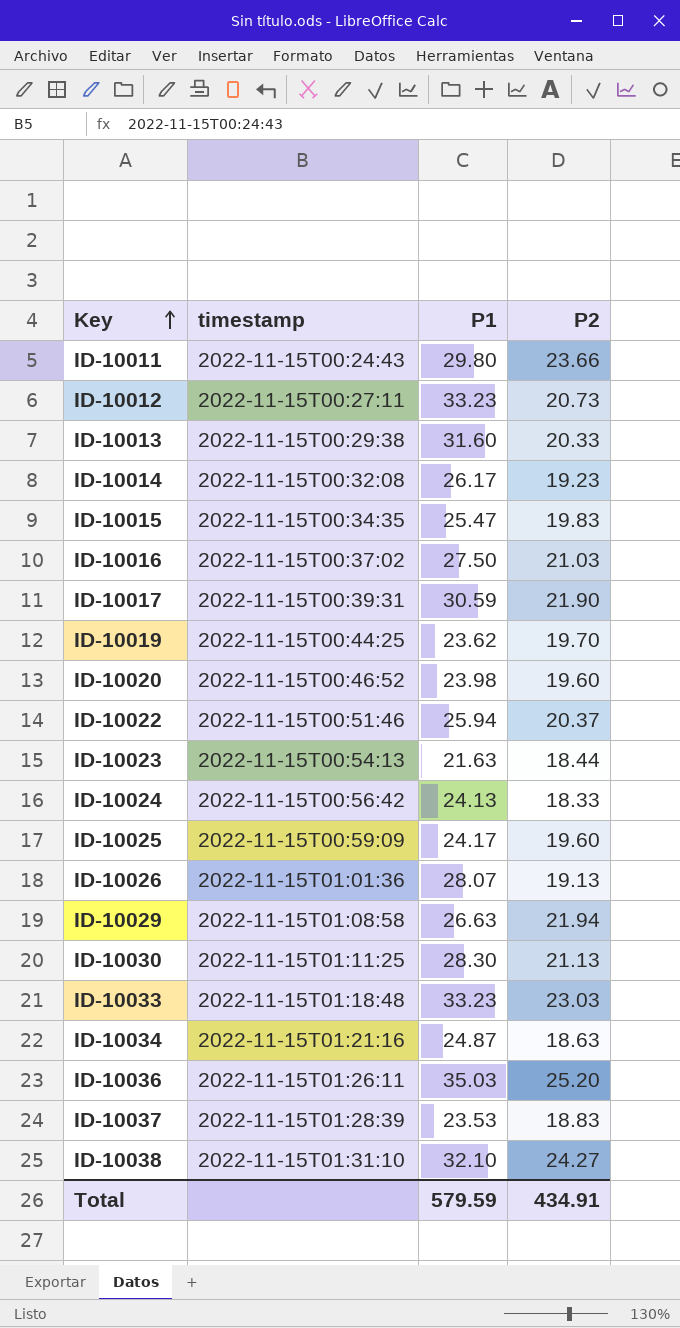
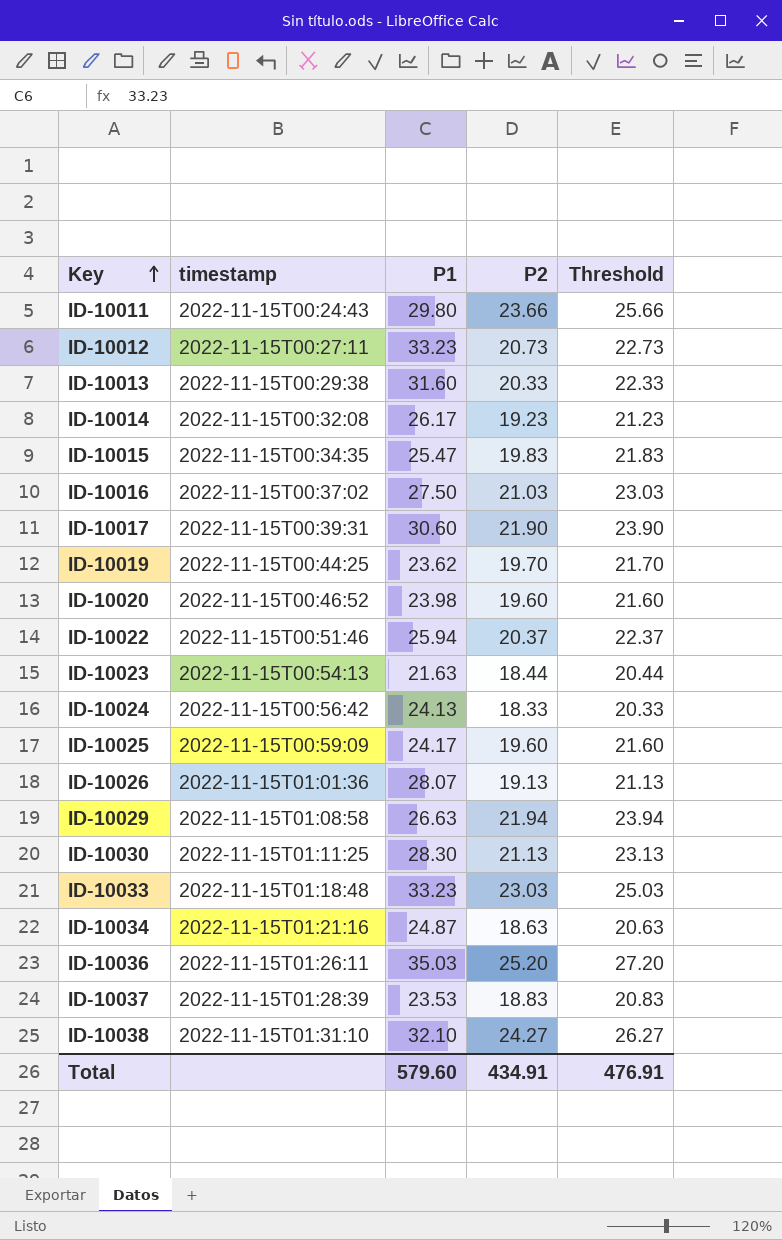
column Threshold | formula: none -> [P2] + 2
ID-10017 | P1: 30.59 -> 30.60
Total | P1: 579.59 -> 579.60

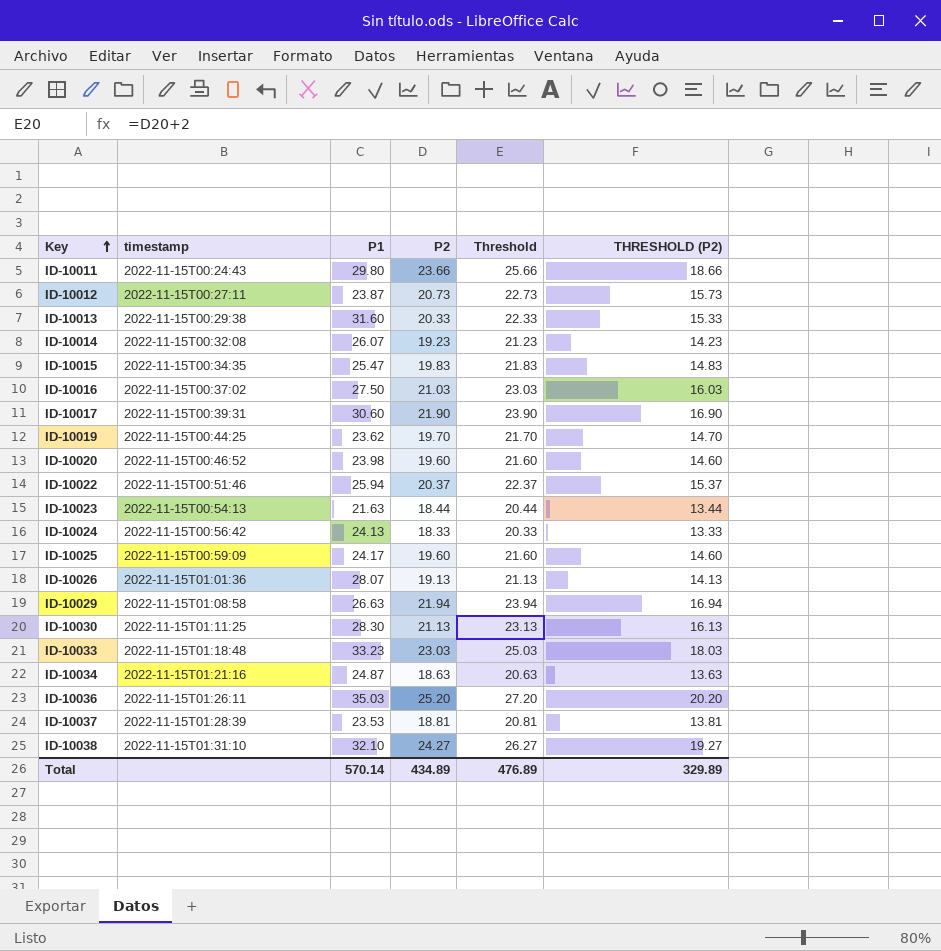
column THRESHOLD (P2) | formula: none -> [P2] - 5
ID-10012 | P1: 33.23 -> 23.87
ID-10014 | P1: 26.17 -> 26.07
ID-10037 | P2: 18.83 -> 18.81
ID-10037 | Threshold: 20.83 -> 20.81
Total | P1: 579.60 -> 570.14
Total | P2: 434.91 -> 434.89
Total | Threshold: 476.91 -> 476.89

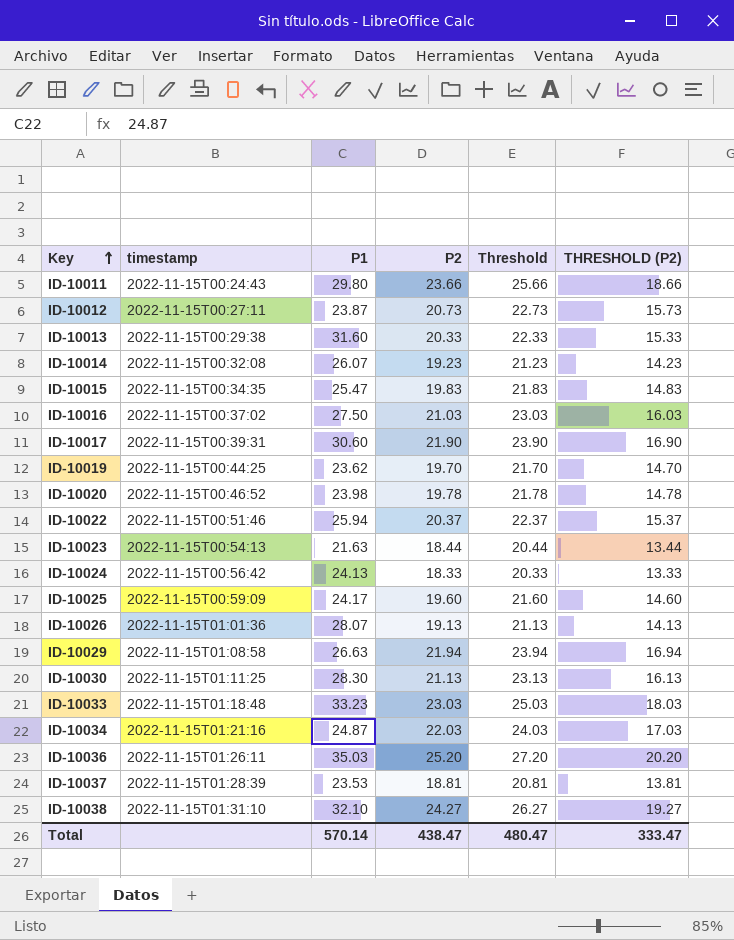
ID-10020 | P2: 19.60 -> 19.78
ID-10020 | Threshold: 21.60 -> 21.78
ID-10020 | THRESHOLD (P2): 14.60 -> 14.78
ID-10034 | P2: 18.63 -> 22.03
ID-10034 | Threshold: 20.63 -> 24.03
ID-10034 | THRESHOLD (P2): 13.63 -> 17.03
Total | P2: 434.89 -> 438.47
Total | Threshold: 476.89 -> 480.47
Total | THRESHOLD (P2): 329.89 -> 333.47

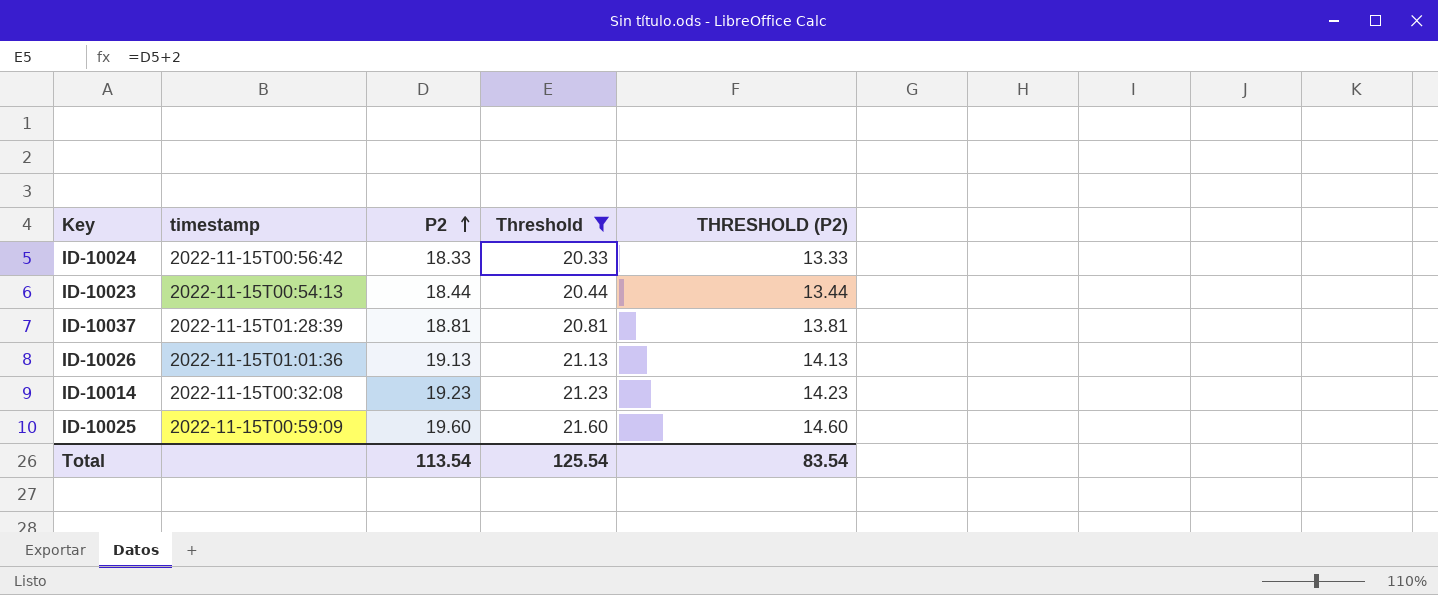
filter: none -> Threshold <= 21.60
row order: Key ascending -> P2 ascending
column P1 | position: 3 -> none
Total | P2: 438.47 -> 113.54
Total | Threshold: 480.47 -> 125.54
Total | THRESHOLD (P2): 333.47 -> 83.54

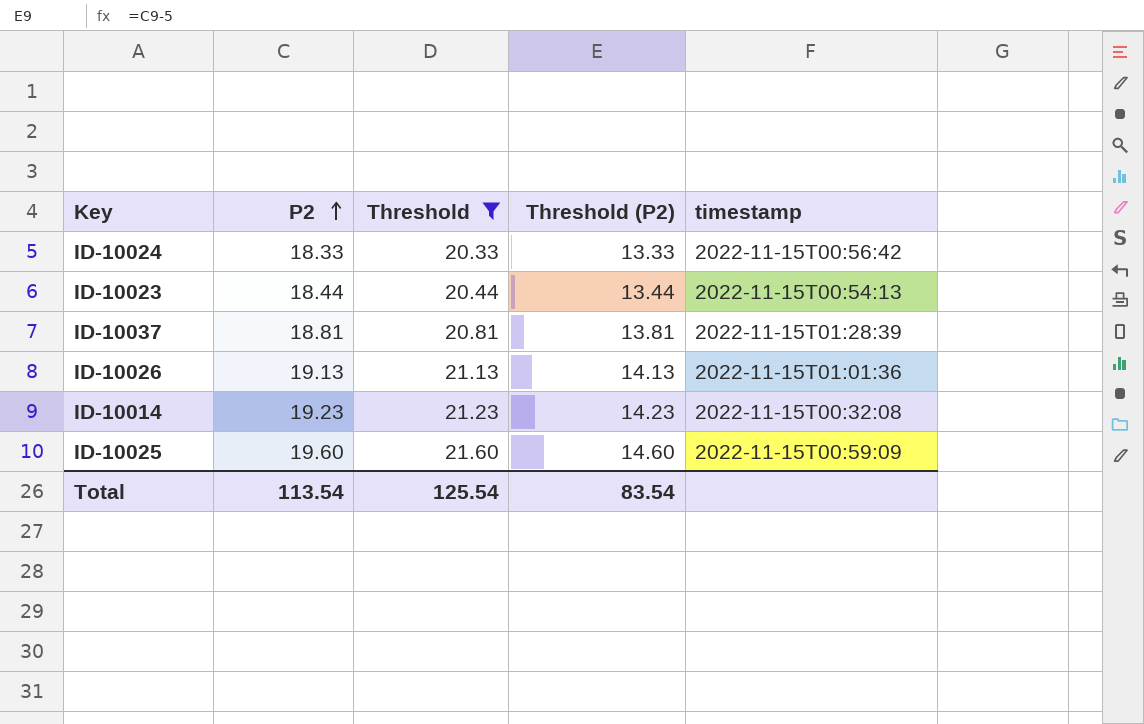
column name: THRESHOLD (P2) -> Threshold (P2)
column timestamp | position: 2 -> 5

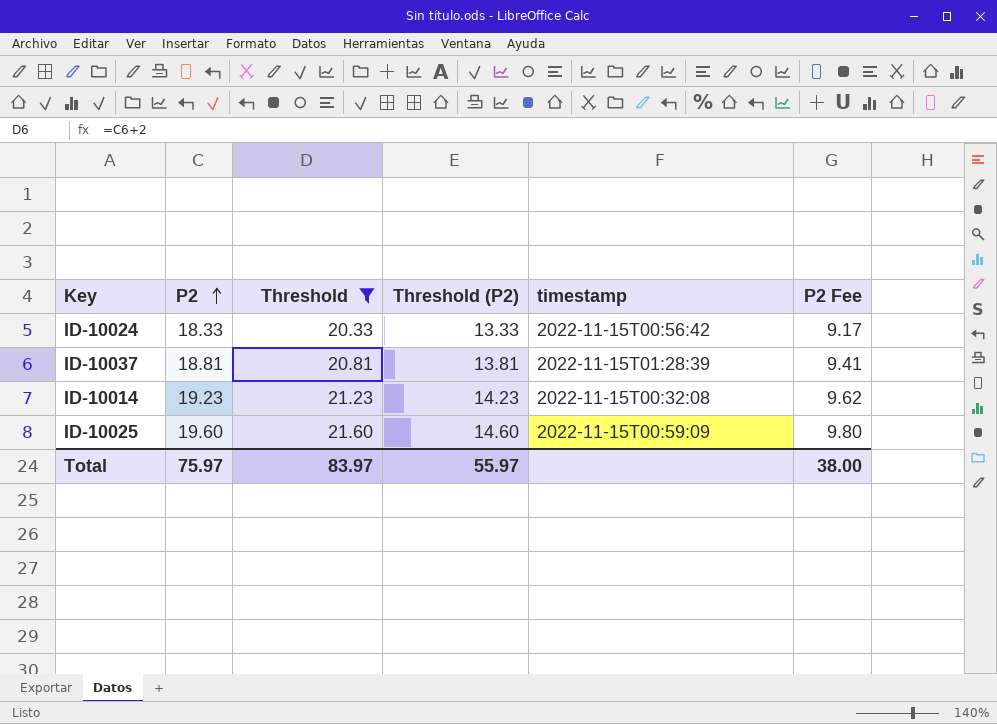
column P2 Fee | formula: none -> [P2] * 0.5
row ID-10023: 18.44 | 20.44 | 13.44 | 2022-11-15T00:54:13 -> none
row ID-10026: 19.13 | 21.13 | 14.13 | 2022-11-15T01:01:36 -> none
Total | P2: 113.54 -> 75.97
Total | Threshold: 125.54 -> 83.97
Total | Threshold (P2): 83.54 -> 55.97

